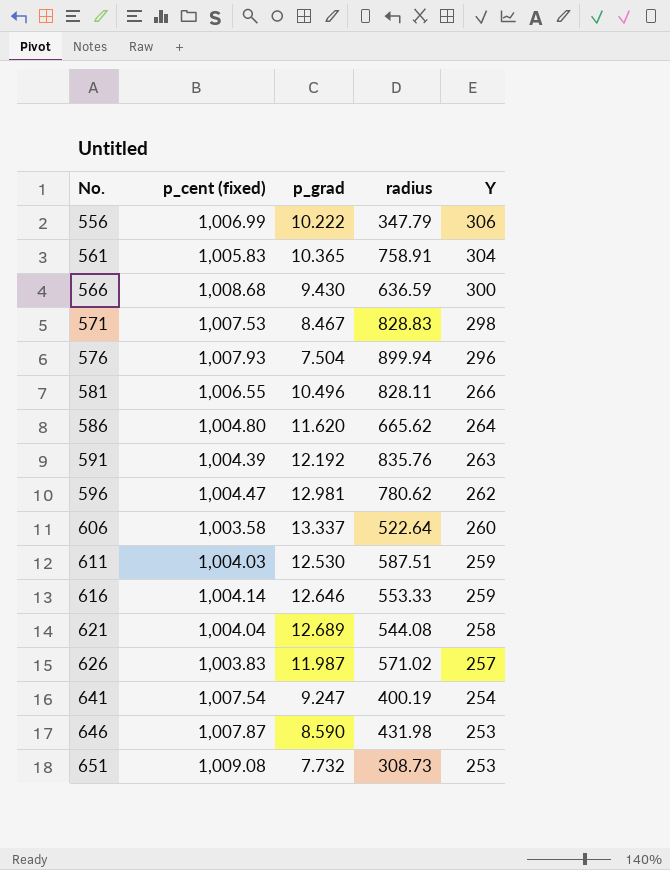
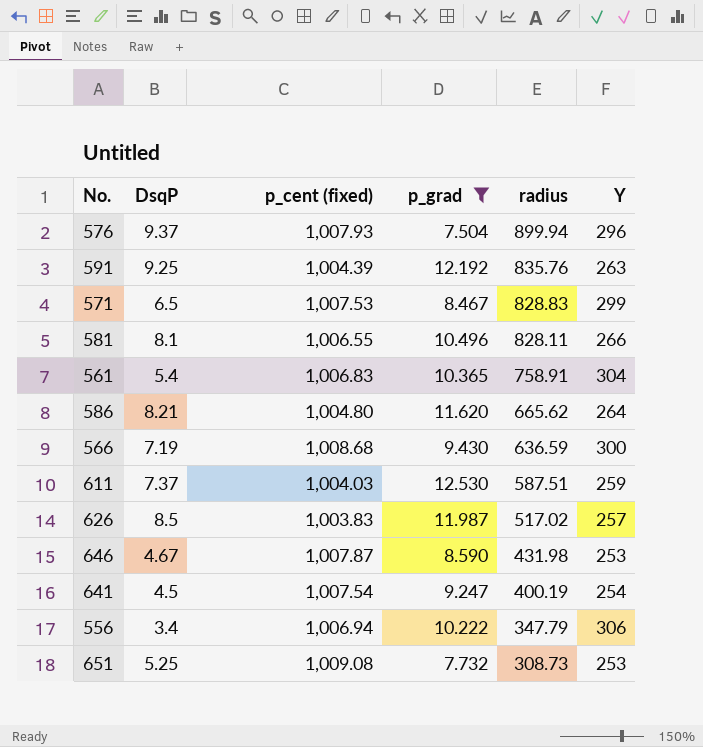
filter: none -> p_grad <= 12.530
row order: No. ascending -> radius descending
column DsqP | position: none -> 2
571 | Y: 298 -> 299
561 | p_cent (fixed): 1,005.83 -> 1,006.83
626 | radius: 571.02 -> 517.02
556 | p_cent (fixed): 1,006.99 -> 1,006.94

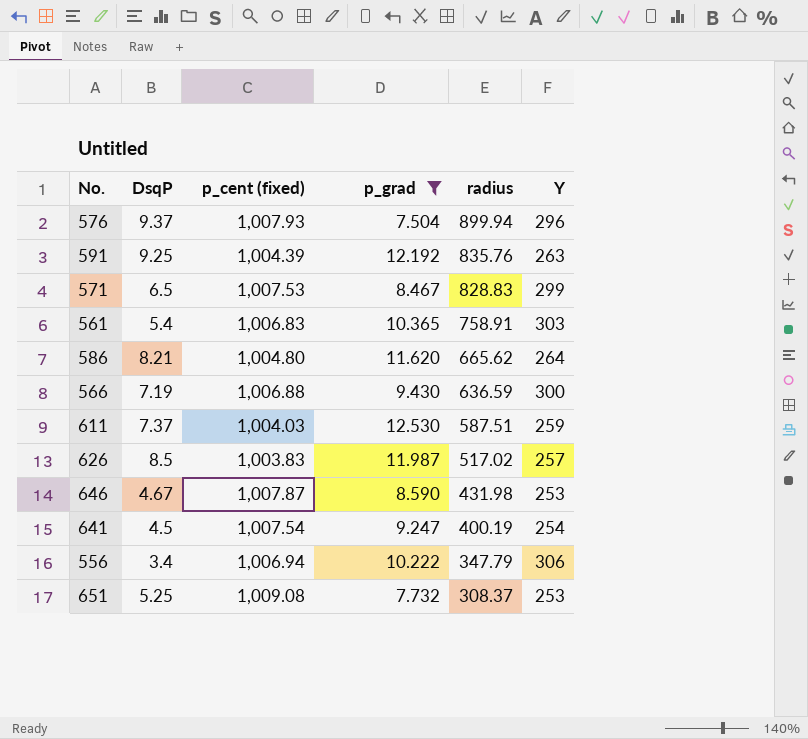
row 581: 8.1 | 1,006.55 | 10.496 | 828.11 | 266 -> none
561 | Y: 304 -> 303
566 | p_cent (fixed): 1,008.68 -> 1,006.88
651 | radius: 308.73 -> 308.37

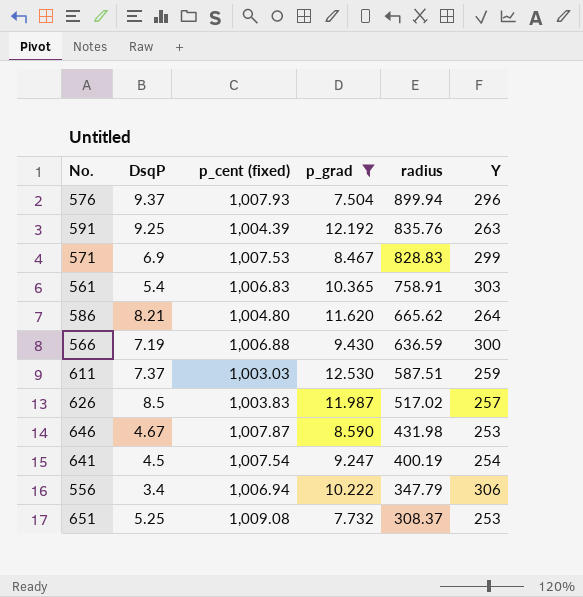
571 | DsqP: 6.5 -> 6.9
611 | p_cent (fixed): 1,004.03 -> 1,003.03

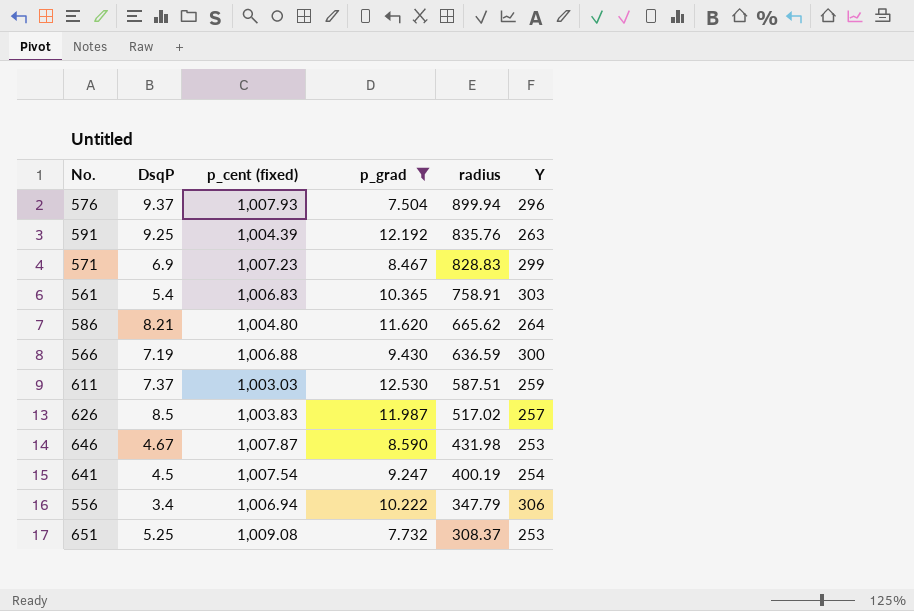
571 | p_cent (fixed): 1,007.53 -> 1,007.23

